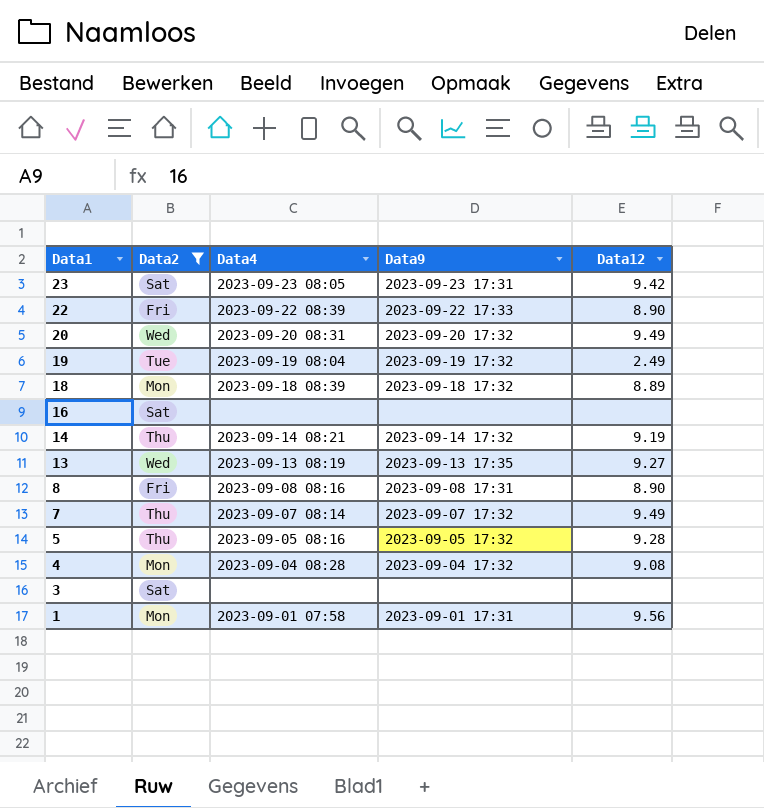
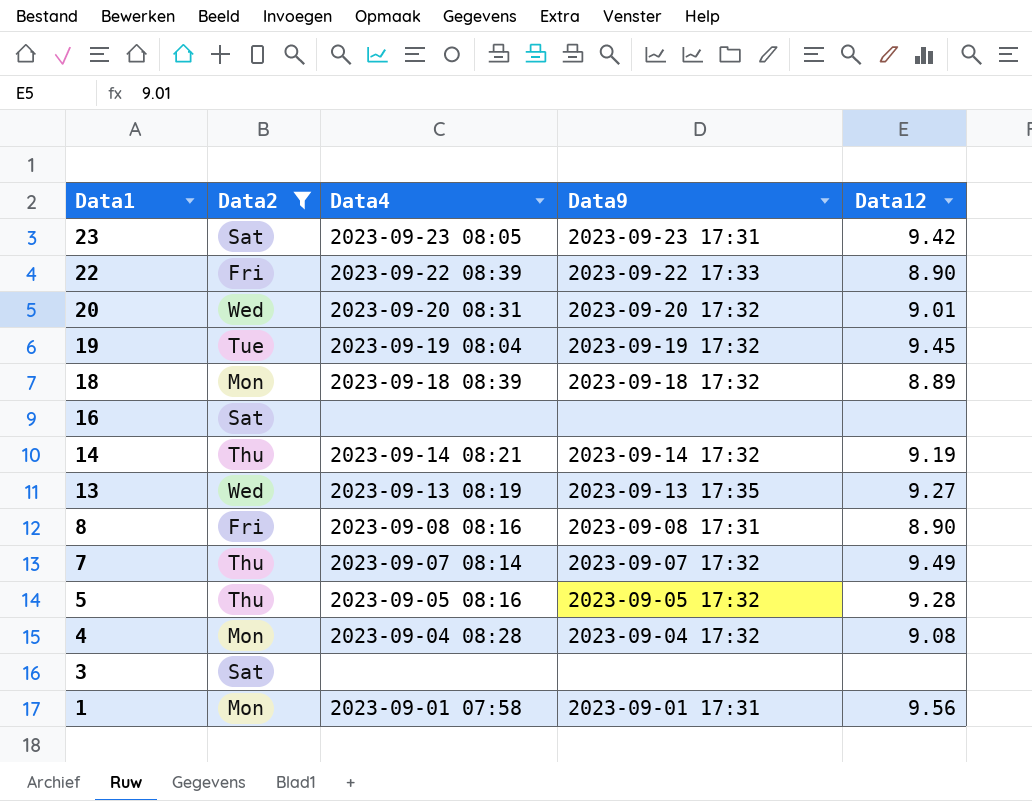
20 | Data12: 9.49 -> 9.01
19 | Data12: 2.49 -> 9.45

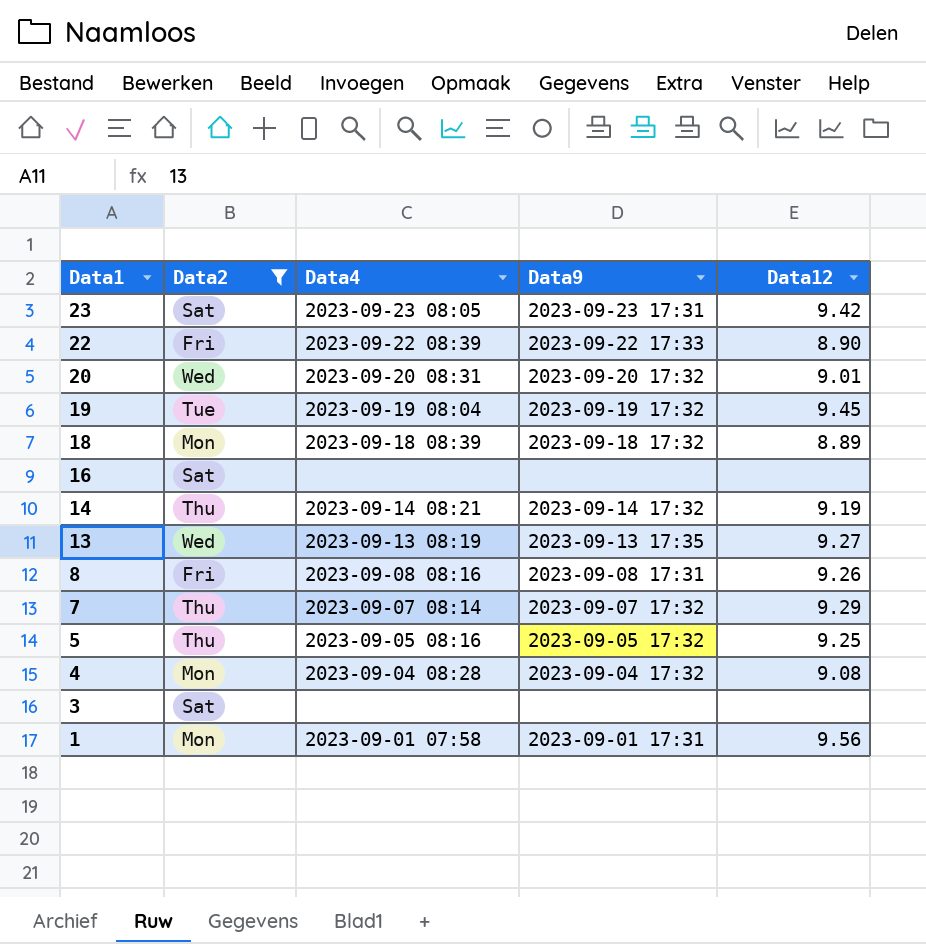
8 | Data12: 8.90 -> 9.26
7 | Data12: 9.49 -> 9.29
5 | Data12: 9.28 -> 9.25

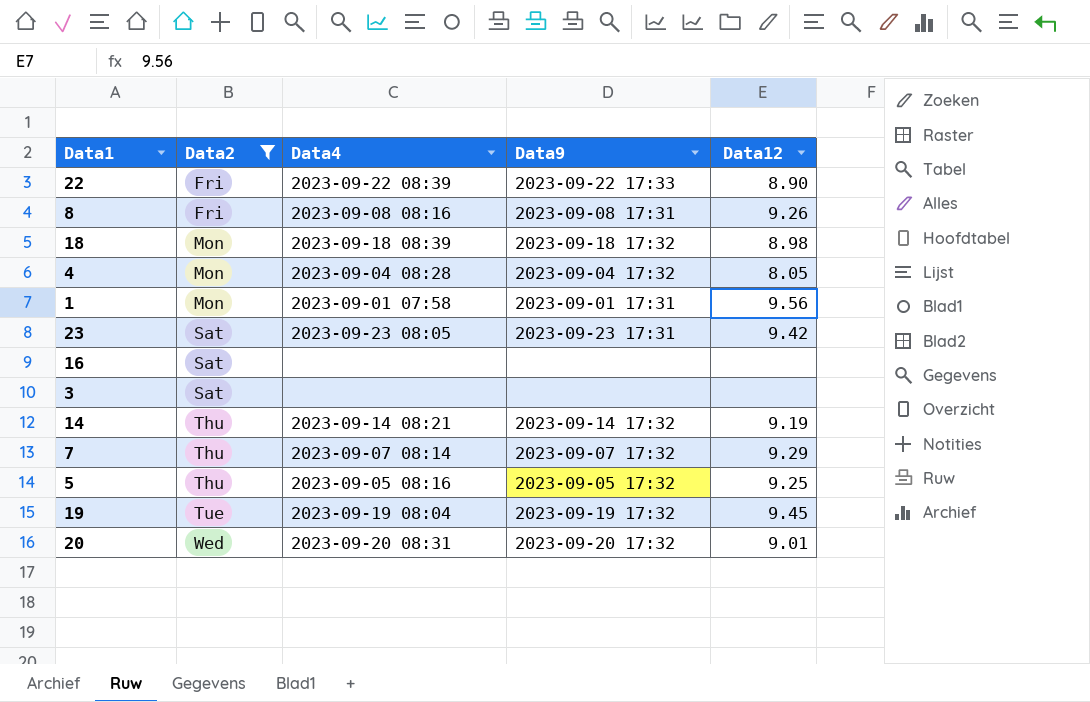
row order: Data1 descending -> Data2 ascending
row 13: Wed | 2023-09-13 08:19 | 2023-09-13 17:35 | 9.27 -> none
18 | Data12: 8.89 -> 8.98
4 | Data12: 9.08 -> 8.05

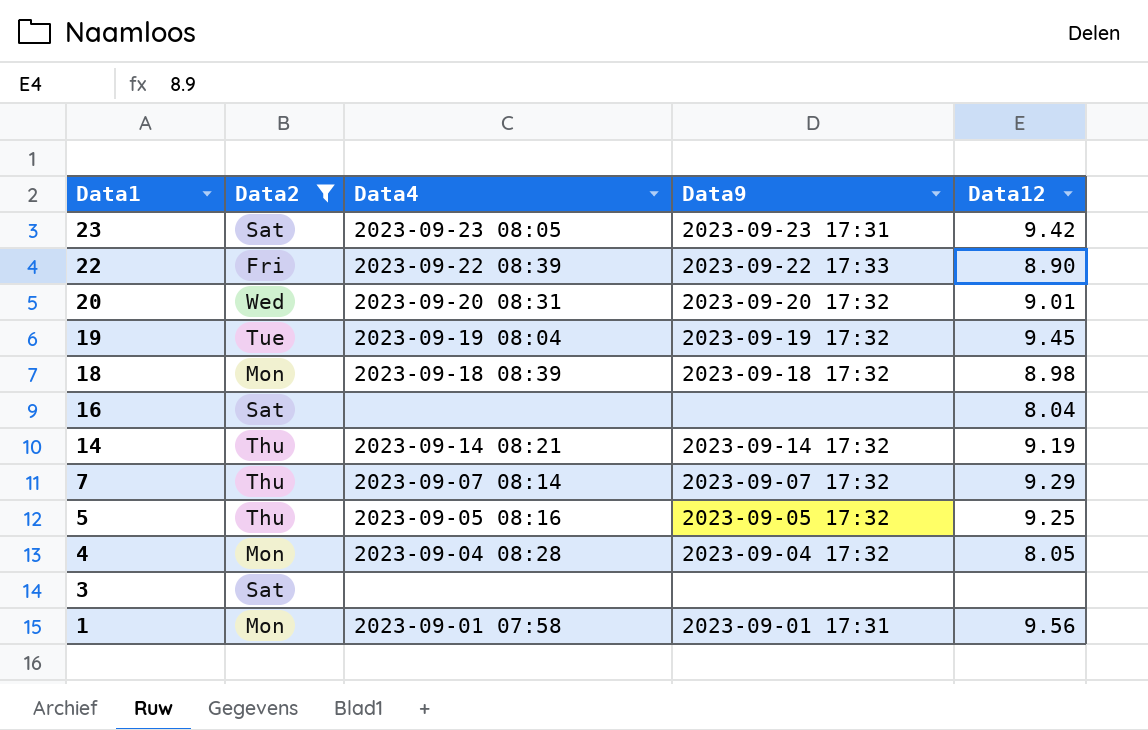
row order: Data2 ascending -> Data1 descending
row 8: Fri | 2023-09-08 08:16 | 2023-09-08 17:31 | 9.26 -> none
16 | Data12: none -> 8.04

